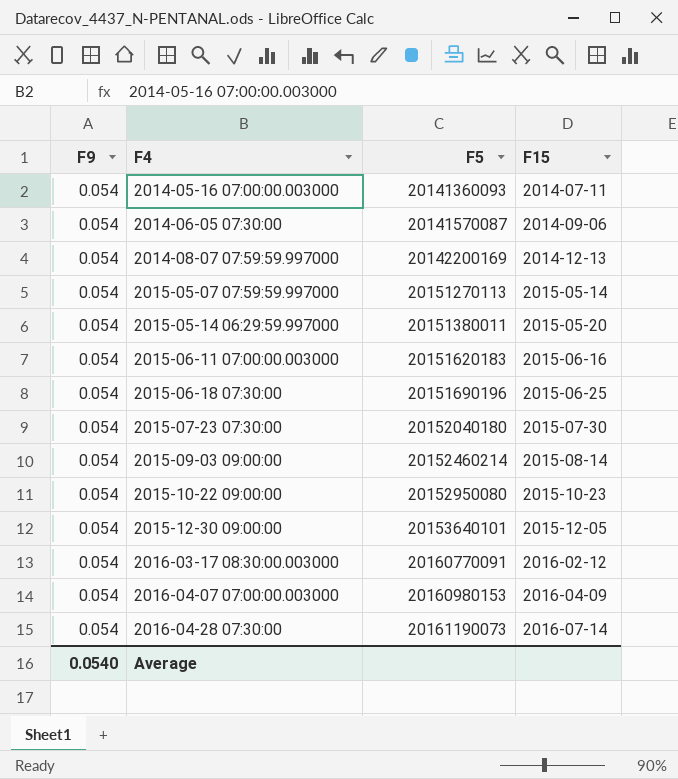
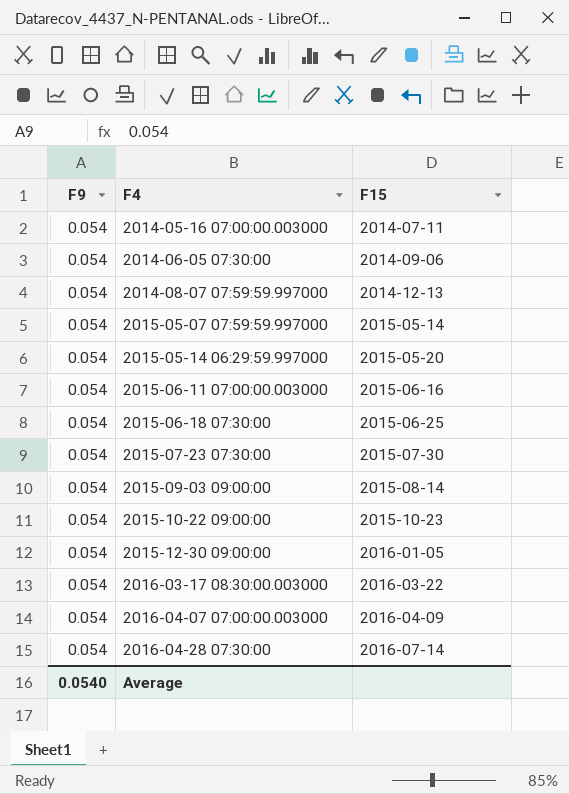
column F5 | position: 3 -> none
2015-12-30 09:00:00 | F15: 2015-12-05 -> 2016-01-05
2016-03-17 08:30:00.003000 | F15: 2016-02-12 -> 2016-03-22

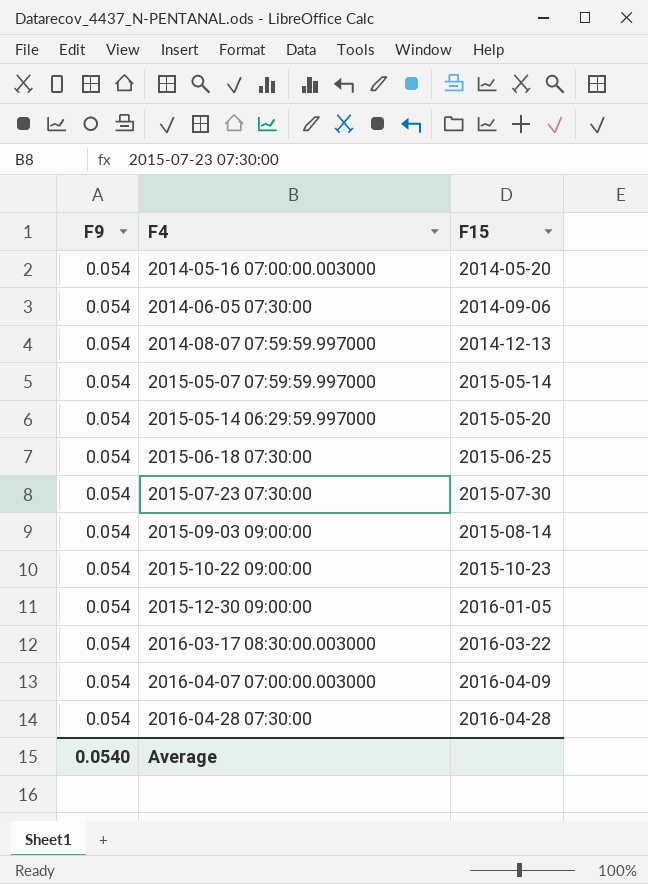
row 2015-06-11 07:00:00.003000: 0.054 | 2015-06-16 -> none
2014-05-16 07:00:00.003000 | F15: 2014-07-11 -> 2014-05-20
2016-04-28 07:30:00 | F15: 2016-07-14 -> 2016-04-28

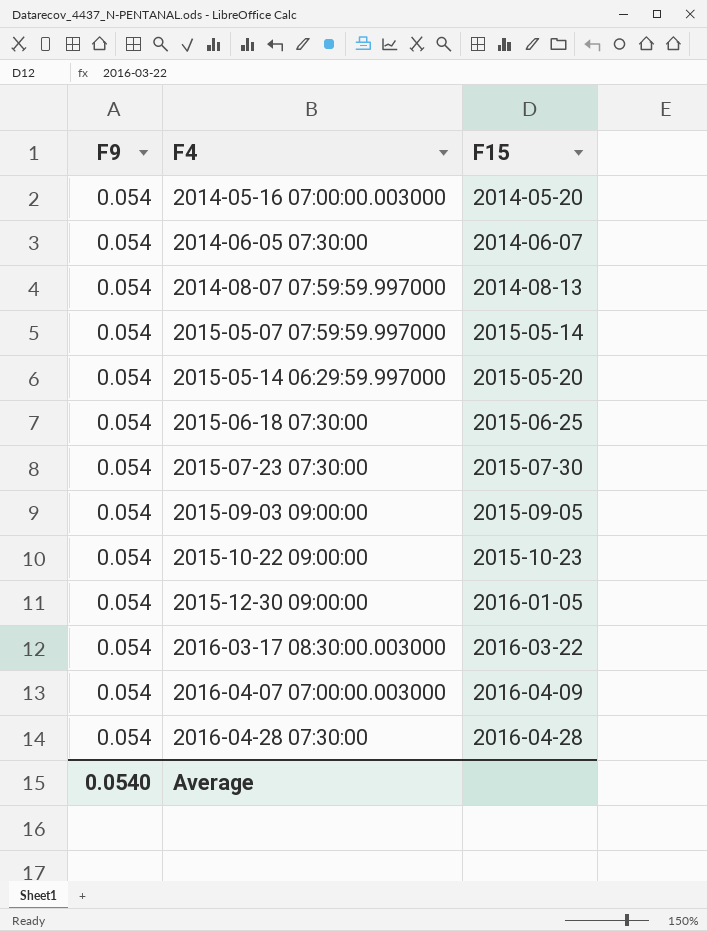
2014-06-05 07:30:00 | F15: 2014-09-06 -> 2014-06-07
2014-08-07 07:59:59.997000 | F15: 2014-12-13 -> 2014-08-13
2015-09-03 09:00:00 | F15: 2015-08-14 -> 2015-09-05

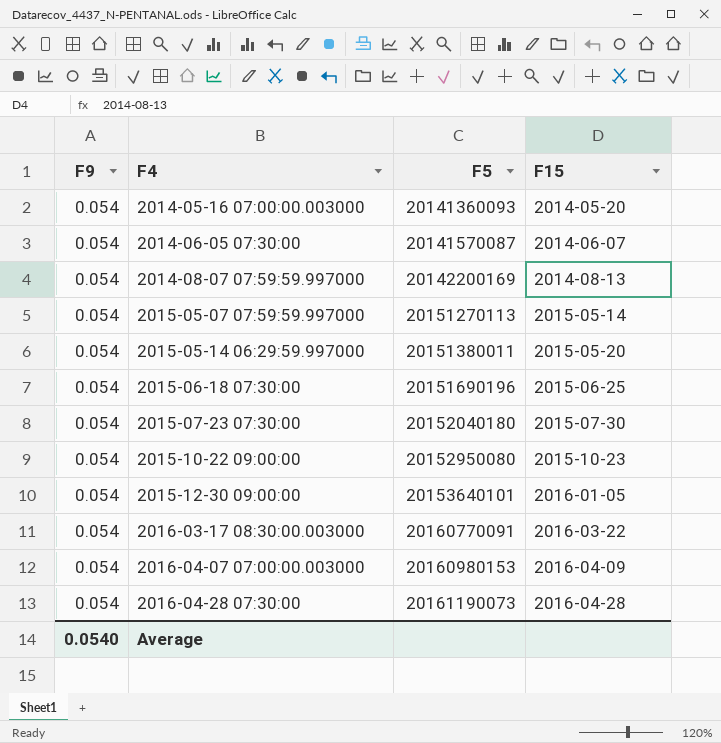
column F5 | position: none -> 3
row 2015-09-03 09:00:00: 0.054 | 2015-09-05 -> none

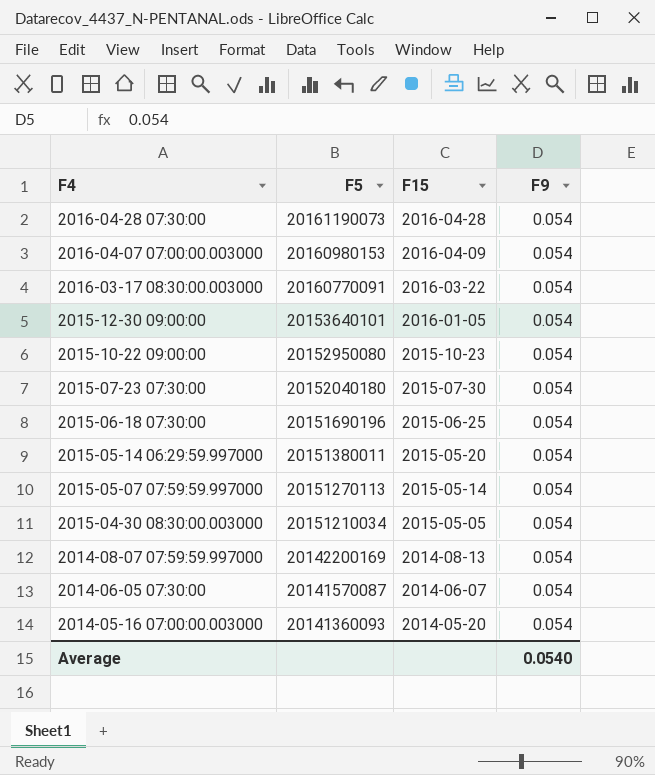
row order: F4 ascending -> F4 descending
column F9 | position: 1 -> 4
row 2015-04-30 08:30:00.003000: none -> 20151210034 | 2015-05-05 | 0.054

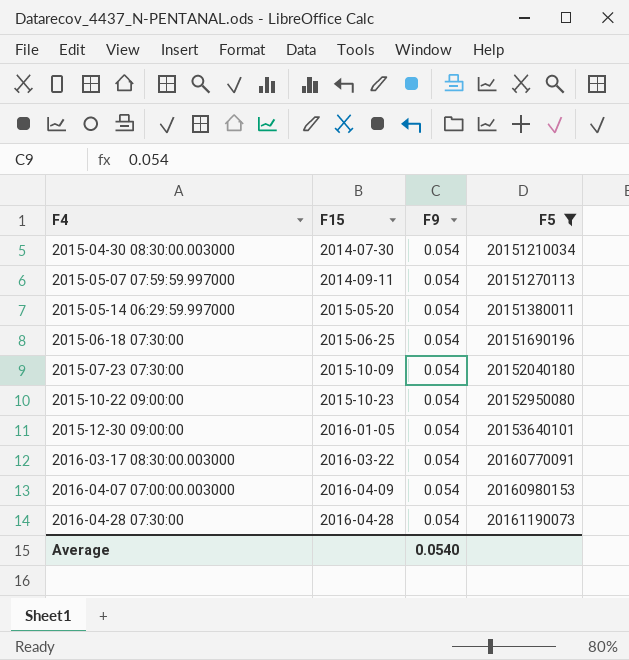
filter: none -> F5 >= 20151210034
row order: F4 descending -> F4 ascending
column F5 | position: 2 -> 4
2015-04-30 08:30:00.003000 | F15: 2015-05-05 -> 2014-07-30
2015-05-07 07:59:59.997000 | F15: 2015-05-14 -> 2014-09-11
2015-07-23 07:30:00 | F15: 2015-07-30 -> 2015-10-09

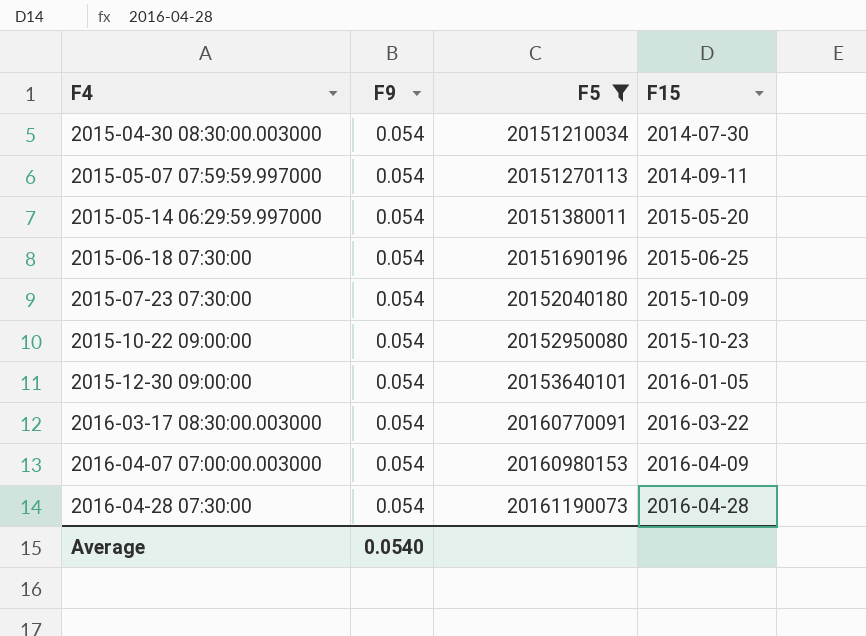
column F15 | position: 2 -> 4

